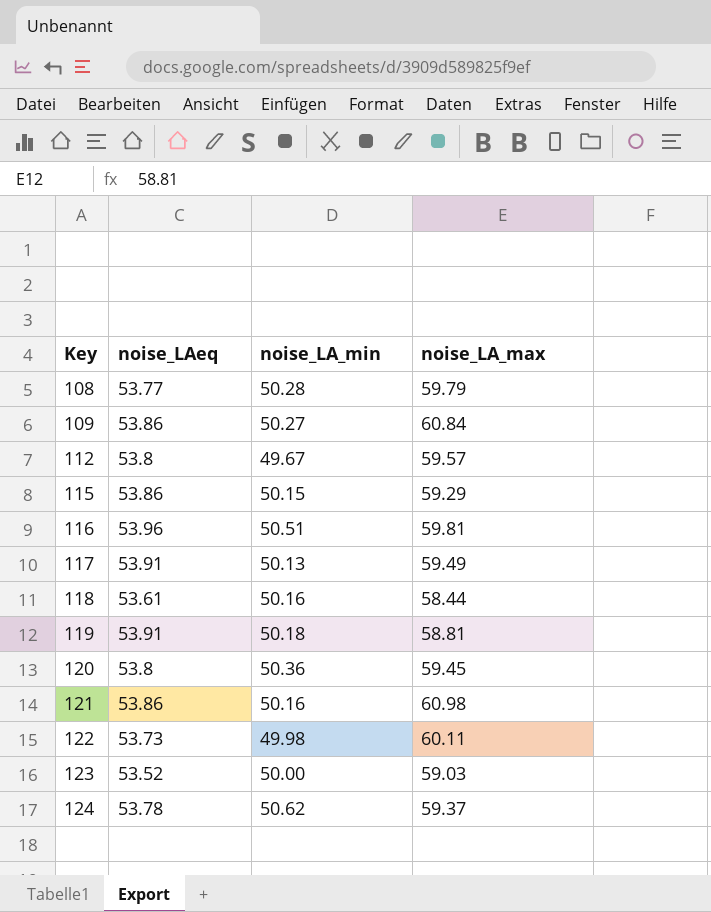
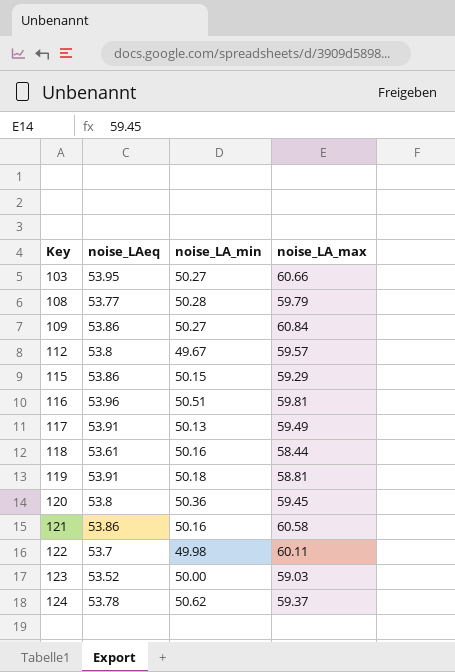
row 103: none -> 53.95 | 50.27 | 60.66
121 | noise_LA_max: 60.98 -> 60.58
122 | noise_LAeq: 53.73 -> 53.7

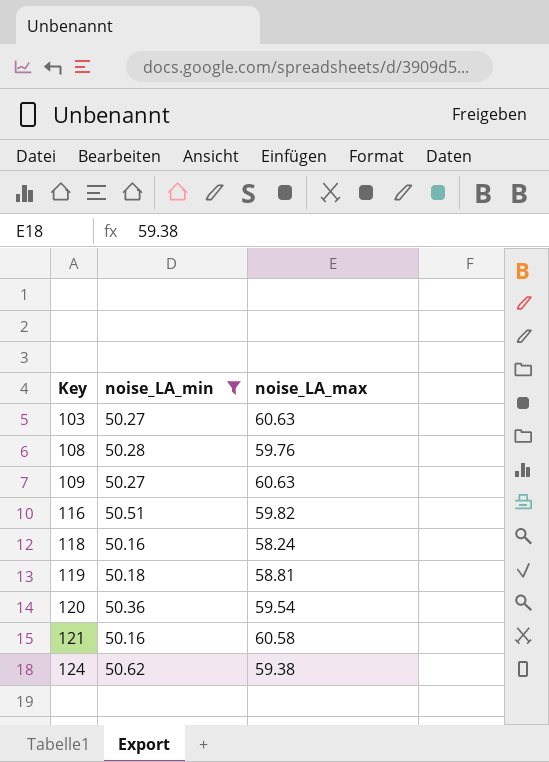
filter: none -> noise_LA_min >= 50.16
column noise_LAeq | position: 2 -> none
103 | noise_LA_max: 60.66 -> 60.63
108 | noise_LA_max: 59.79 -> 59.76
109 | noise_LA_max: 60.84 -> 60.63
116 | noise_LA_max: 59.81 -> 59.82
118 | noise_LA_max: 58.44 -> 58.24
120 | noise_LA_max: 59.45 -> 59.54
124 | noise_LA_max: 59.37 -> 59.38

